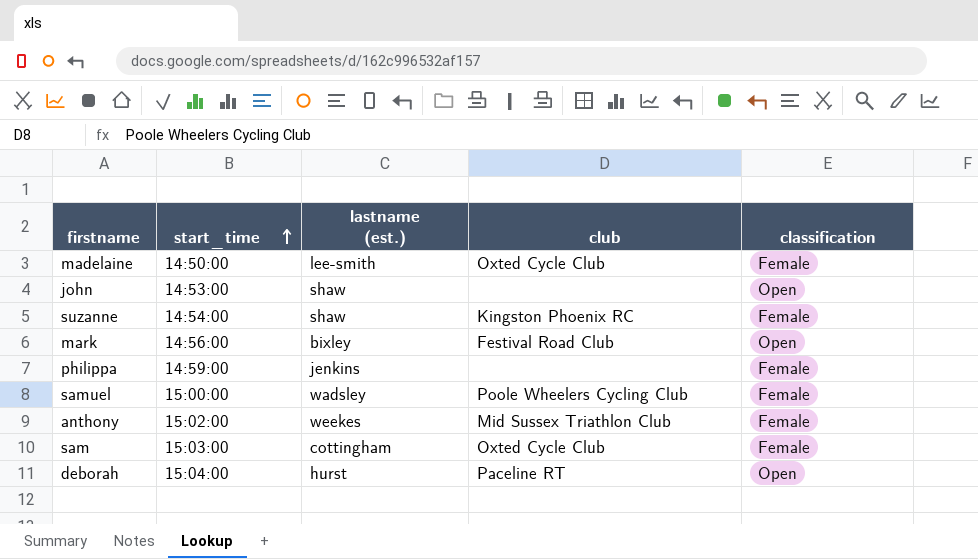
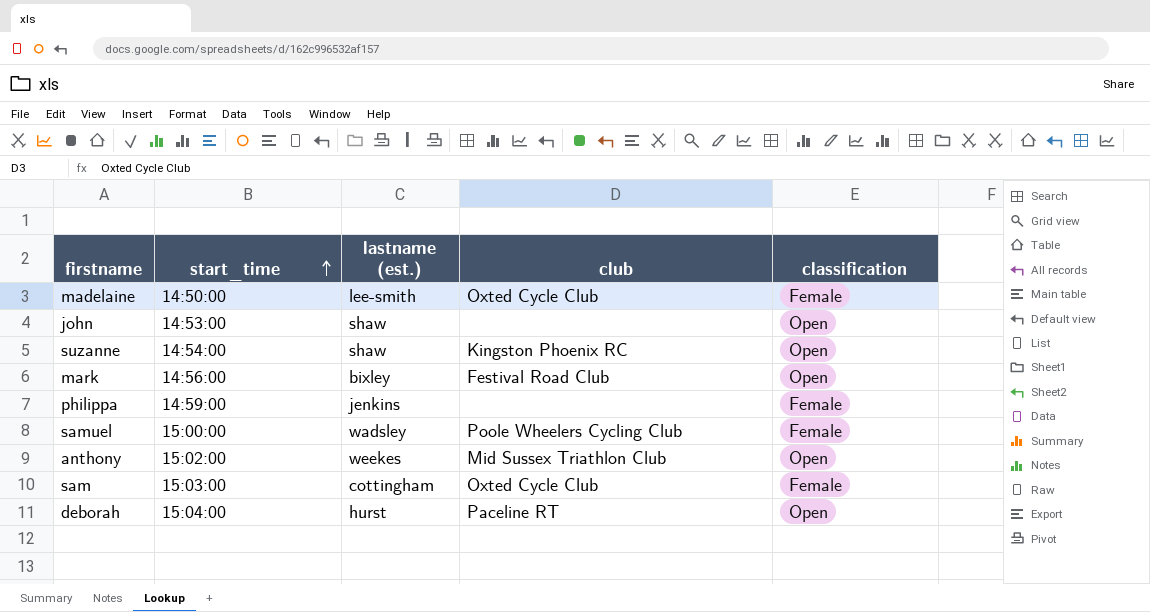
suzanne | classification: Female -> Open
anthony | classification: Female -> Open

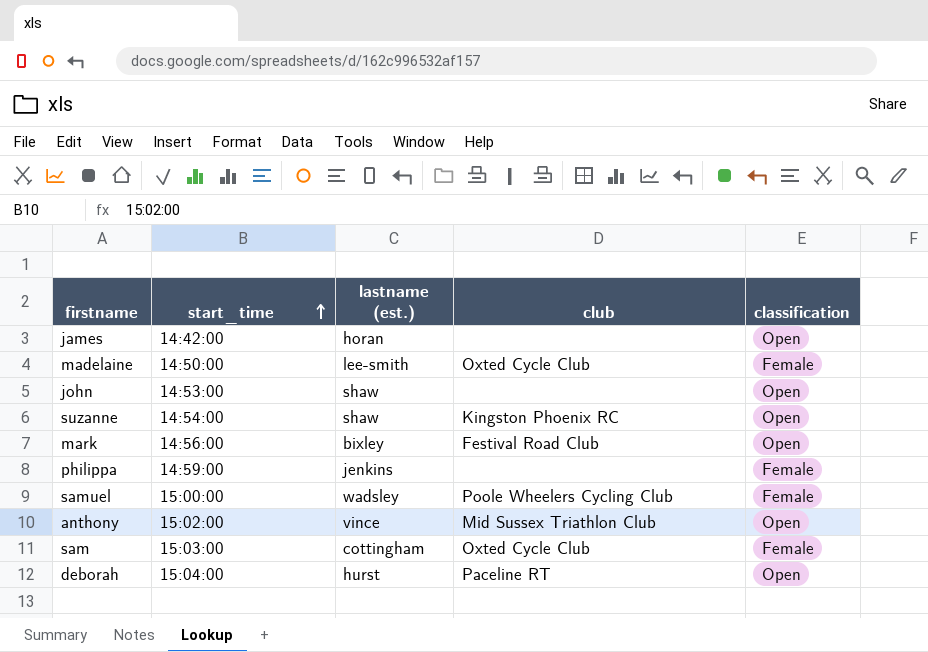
row james: none -> 14:42:00 | horan | none | Open
anthony | lastname (est.): weekes -> vince

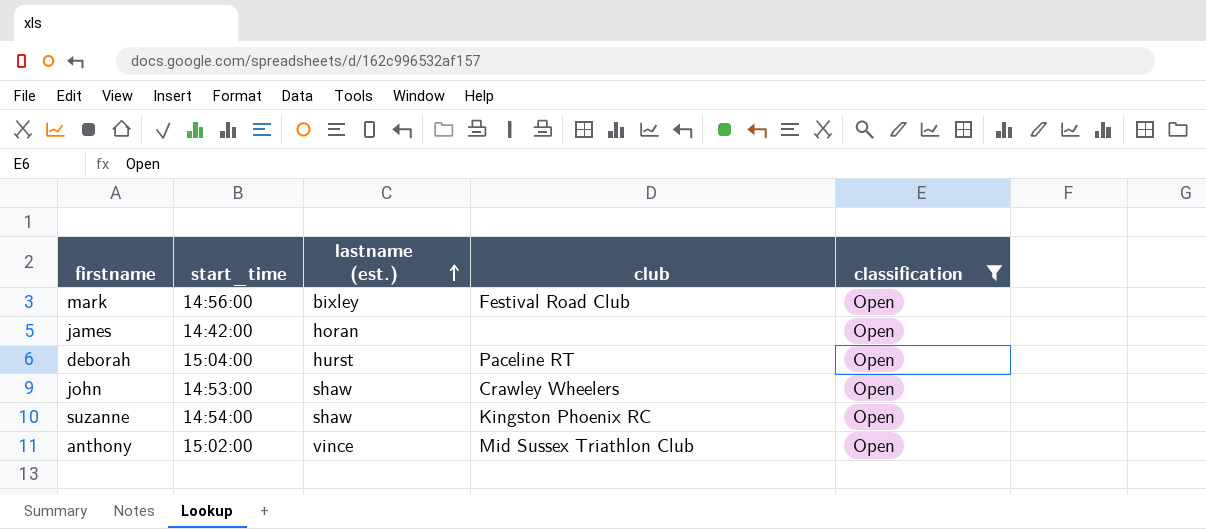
filter: none -> classification = Open
row order: start_time ascending -> lastname (est.) ascending
john | club: none -> Crawley Wheelers

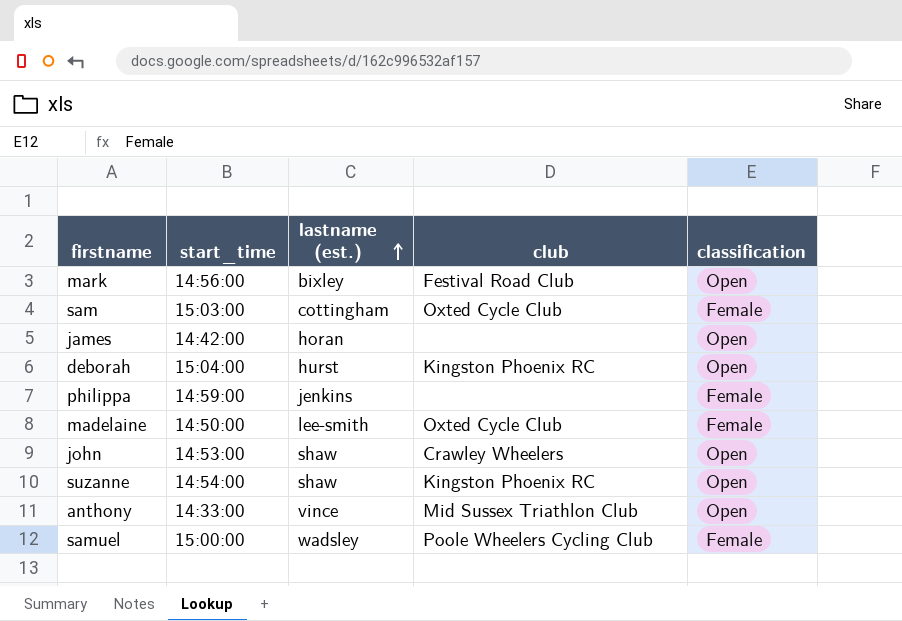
filter: classification = Open -> none
deborah | club: Paceline RT -> Kingston Phoenix RC
anthony | start_time: 15:02:00 -> 14:33:00

